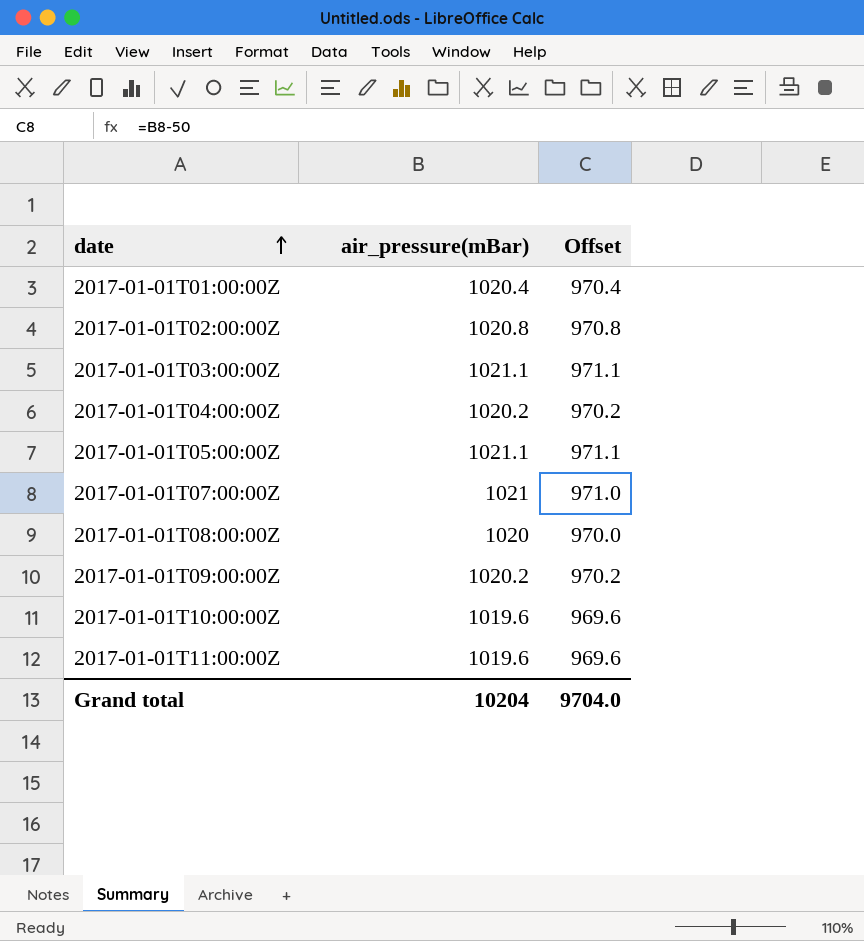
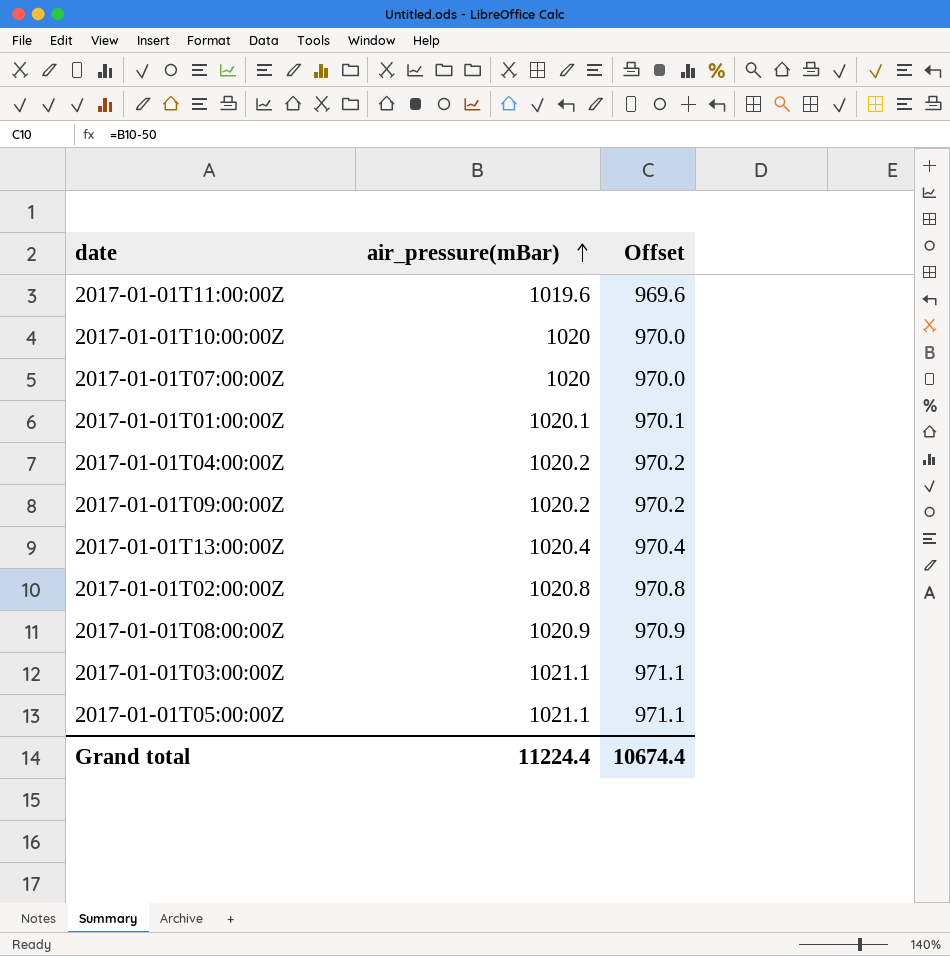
row order: date ascending -> air_pressure(mBar) ascending
2017-01-01T10:00:00Z | air_pressure(mBar): 1019.6 -> 1020
2017-01-01T10:00:00Z | Offset: 969.6 -> 970.0
2017-01-01T07:00:00Z | air_pressure(mBar): 1021 -> 1020
2017-01-01T07:00:00Z | Offset: 971.0 -> 970.0
2017-01-01T01:00:00Z | air_pressure(mBar): 1020.4 -> 1020.1
2017-01-01T01:00:00Z | Offset: 970.4 -> 970.1
row 2017-01-01T13:00:00Z: none -> 1020.4 | 970.4
2017-01-01T08:00:00Z | air_pressure(mBar): 1020 -> 1020.9
2017-01-01T08:00:00Z | Offset: 970.0 -> 970.9
Grand total | air_pressure(mBar): 10204 -> 11224.4
Grand total | Offset: 9704.0 -> 10674.4

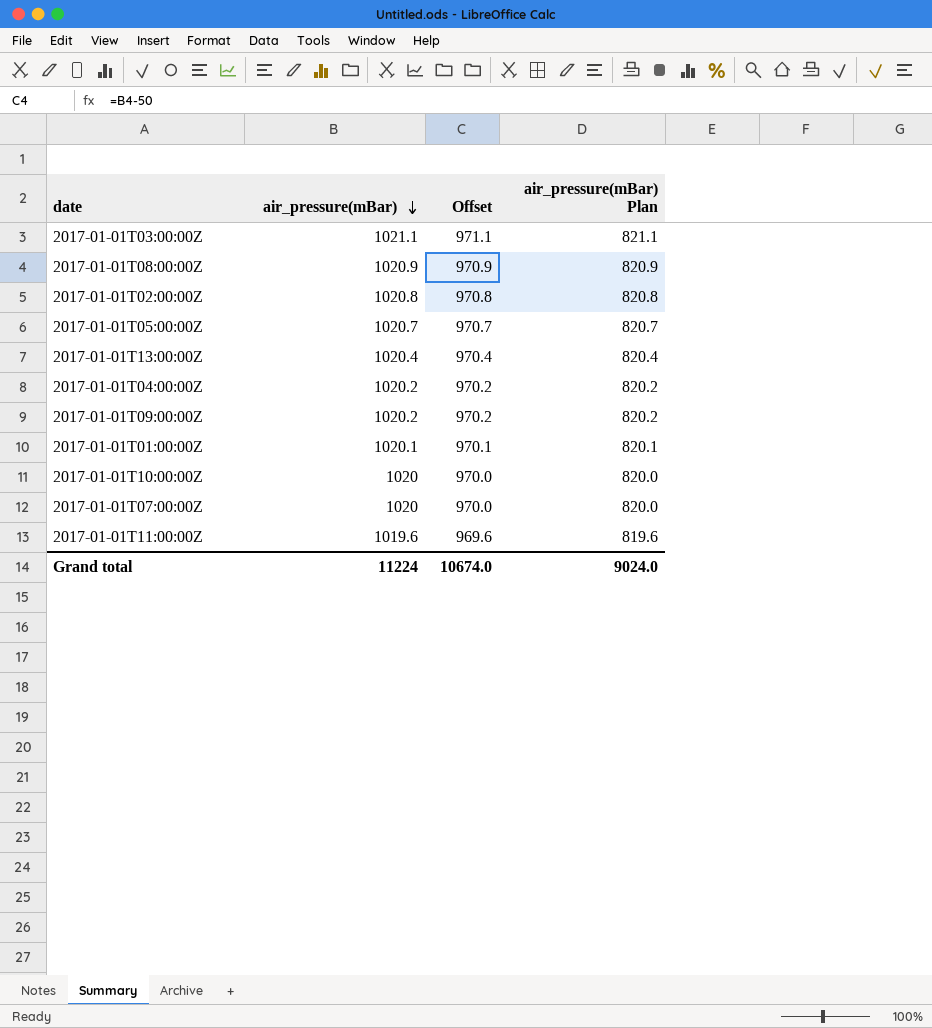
row order: air_pressure(mBar) ascending -> air_pressure(mBar) descending
column air_pressure(mBar) Plan | formula: none -> [air_pressure(mBar)] - 200
2017-01-01T05:00:00Z | air_pressure(mBar): 1021.1 -> 1020.7
2017-01-01T05:00:00Z | Offset: 971.1 -> 970.7
Grand total | air_pressure(mBar): 11224.4 -> 11224
Grand total | Offset: 10674.4 -> 10674.0

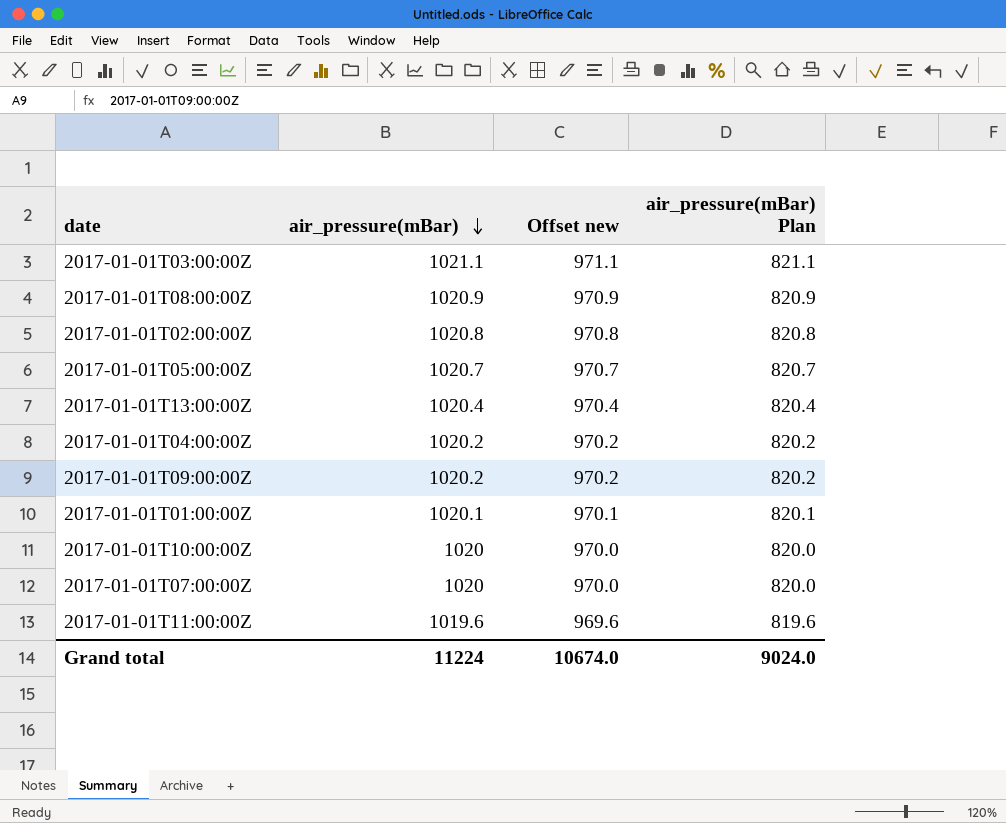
column name: Offset -> Offset new

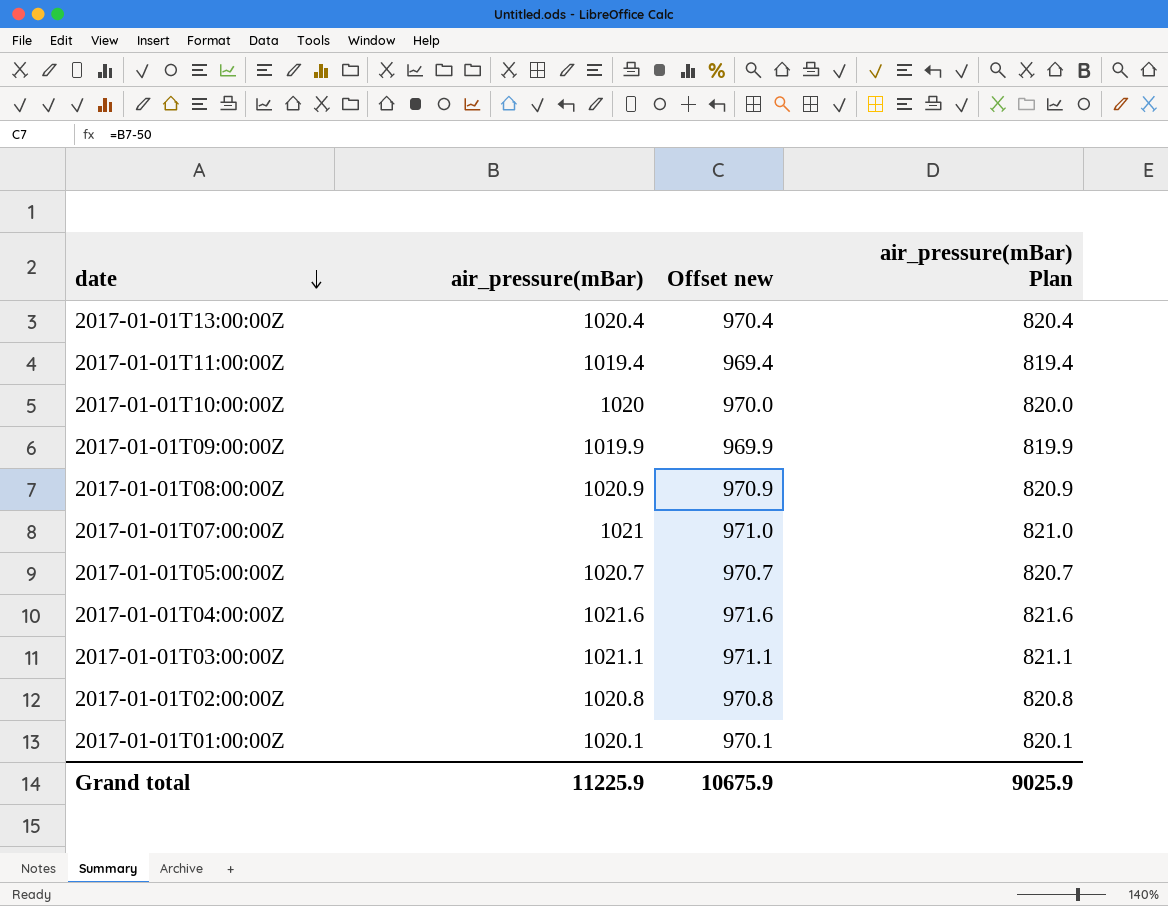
row order: air_pressure(mBar) descending -> date descending
2017-01-01T11:00:00Z | air_pressure(mBar): 1019.6 -> 1019.4
2017-01-01T11:00:00Z | Offset new: 969.6 -> 969.4
2017-01-01T11:00:00Z | air_pressure(mBar) Plan: 819.6 -> 819.4
2017-01-01T09:00:00Z | air_pressure(mBar): 1020.2 -> 1019.9
2017-01-01T09:00:00Z | Offset new: 970.2 -> 969.9
2017-01-01T09:00:00Z | air_pressure(mBar) Plan: 820.2 -> 819.9
2017-01-01T07:00:00Z | air_pressure(mBar): 1020 -> 1021
2017-01-01T07:00:00Z | Offset new: 970.0 -> 971.0
2017-01-01T07:00:00Z | air_pressure(mBar) Plan: 820.0 -> 821.0
2017-01-01T04:00:00Z | air_pressure(mBar): 1020.2 -> 1021.6
2017-01-01T04:00:00Z | Offset new: 970.2 -> 971.6
2017-01-01T04:00:00Z | air_pressure(mBar) Plan: 820.2 -> 821.6
Grand total | air_pressure(mBar): 11224 -> 11225.9
Grand total | Offset new: 10674.0 -> 10675.9
Grand total | air_pressure(mBar) Plan: 9024.0 -> 9025.9

